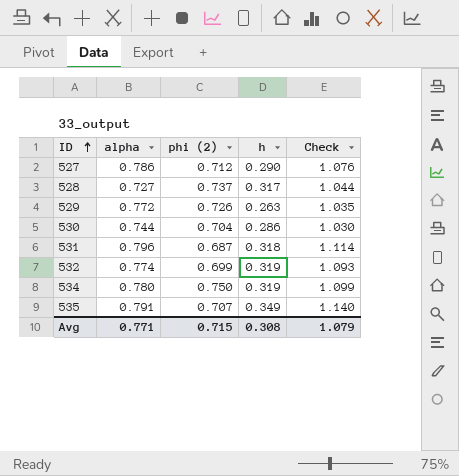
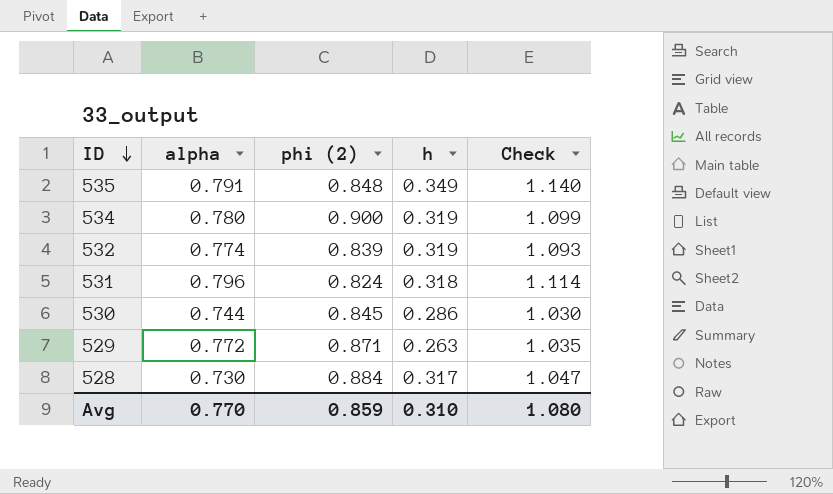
row order: ID ascending -> ID descending
row 527: 0.786 | 0.712 | 0.290 | 1.076 -> none
535 | phi (2): 0.707 -> 0.848
534 | phi (2): 0.750 -> 0.900
532 | phi (2): 0.699 -> 0.839
531 | phi (2): 0.687 -> 0.824
530 | phi (2): 0.704 -> 0.845
529 | phi (2): 0.726 -> 0.871
528 | alpha: 0.727 -> 0.730
528 | phi (2): 0.737 -> 0.884
528 | Check: 1.044 -> 1.047
Avg | alpha: 0.771 -> 0.770
Avg | phi (2): 0.715 -> 0.859
Avg | h: 0.308 -> 0.310
Avg | Check: 1.079 -> 1.080

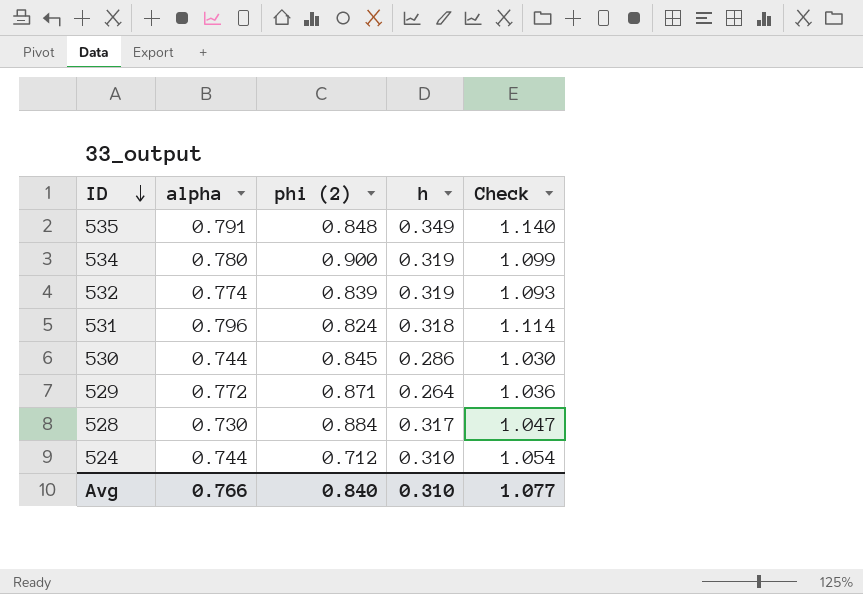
529 | h: 0.263 -> 0.264
529 | Check: 1.035 -> 1.036
row 524: none -> 0.744 | 0.712 | 0.310 | 1.054
Avg | alpha: 0.770 -> 0.766
Avg | phi (2): 0.859 -> 0.840
Avg | Check: 1.080 -> 1.077

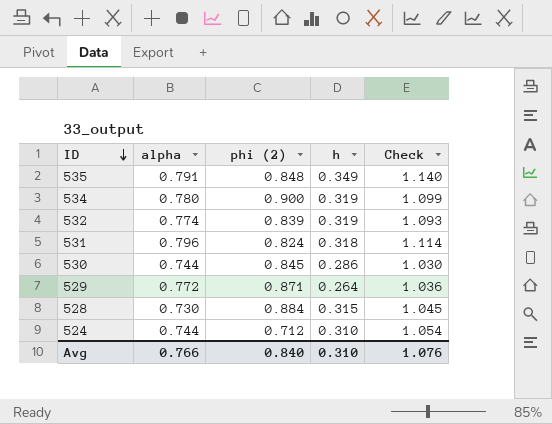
528 | h: 0.317 -> 0.315
528 | Check: 1.047 -> 1.045
Avg | Check: 1.077 -> 1.076

